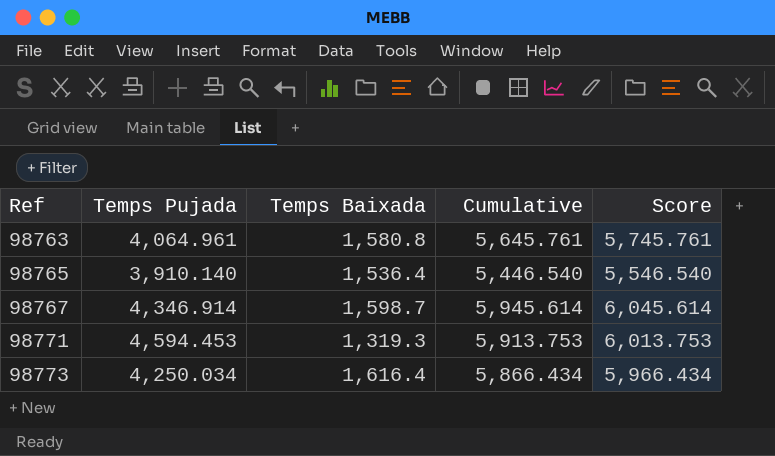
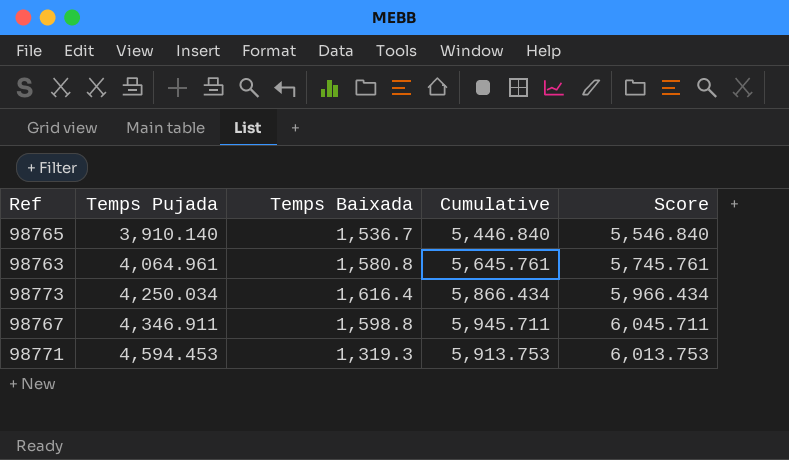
row order: Ref ascending -> Temps Pujada ascending
98765 | Temps Baixada: 1,536.4 -> 1,536.7
98765 | Cumulative: 5,446.540 -> 5,446.840
98765 | Score: 5,546.540 -> 5,546.840
98767 | Temps Pujada: 4,346.914 -> 4,346.911
98767 | Temps Baixada: 1,598.7 -> 1,598.8
98767 | Cumulative: 5,945.614 -> 5,945.711
98767 | Score: 6,045.614 -> 6,045.711

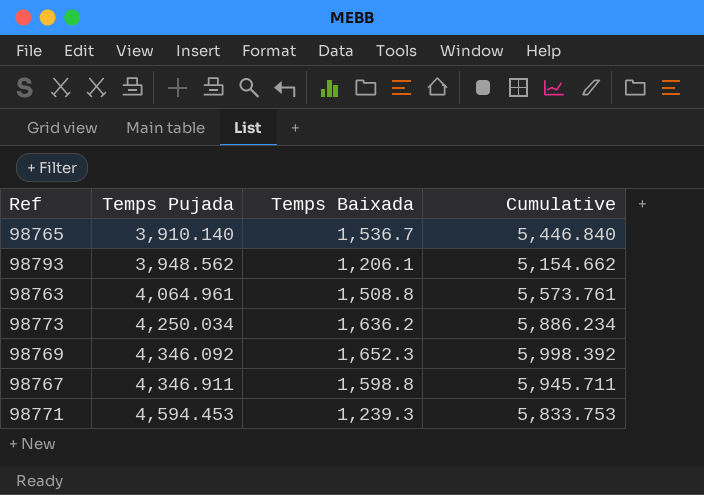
column Score | formula: [Cumulative] + 100 -> none
row 98793: none -> 3,948.562 | 1,206.1 | 5,154.662
98763 | Temps Baixada: 1,580.8 -> 1,508.8
98763 | Cumulative: 5,645.761 -> 5,573.761
98773 | Temps Baixada: 1,616.4 -> 1,636.2
98773 | Cumulative: 5,866.434 -> 5,886.234
row 98769: none -> 4,346.092 | 1,652.3 | 5,998.392
98771 | Temps Baixada: 1,319.3 -> 1,239.3
98771 | Cumulative: 5,913.753 -> 5,833.753

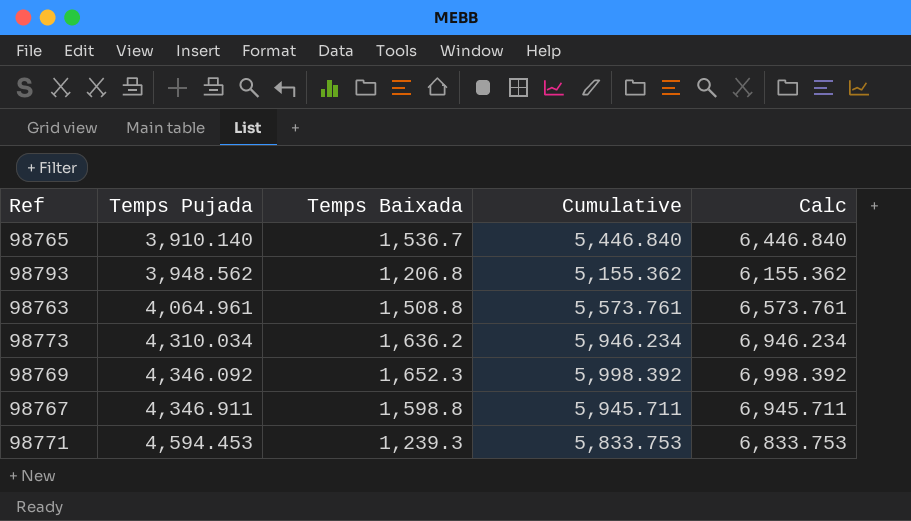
column Calc | formula: none -> [Cumulative] + 1000
98793 | Temps Baixada: 1,206.1 -> 1,206.8
98793 | Cumulative: 5,154.662 -> 5,155.362
98773 | Temps Pujada: 4,250.034 -> 4,310.034
98773 | Cumulative: 5,886.234 -> 5,946.234

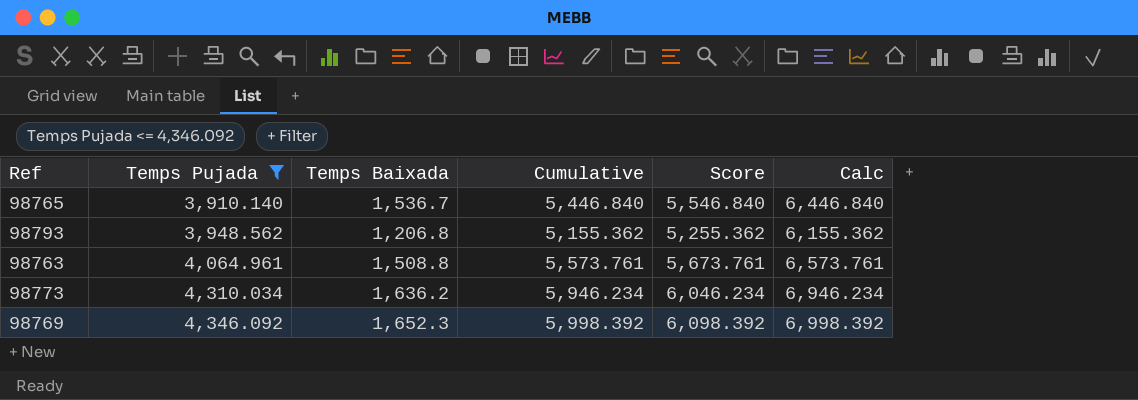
filter: none -> Temps Pujada <= 4,346.092
column Score | formula: none -> [Cumulative] + 100

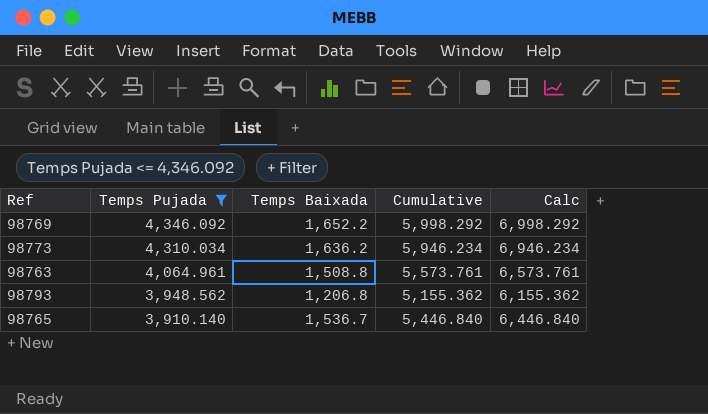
row order: Temps Pujada ascending -> Temps Pujada descending
column Score | formula: [Cumulative] + 100 -> none
98769 | Temps Baixada: 1,652.3 -> 1,652.2
98769 | Cumulative: 5,998.392 -> 5,998.292
98769 | Calc: 6,998.392 -> 6,998.292

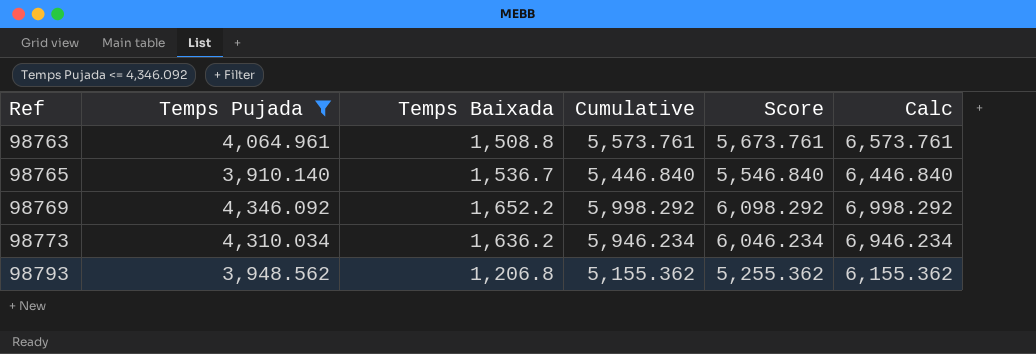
row order: Temps Pujada descending -> Ref ascending
column Score | formula: none -> [Cumulative] + 100

